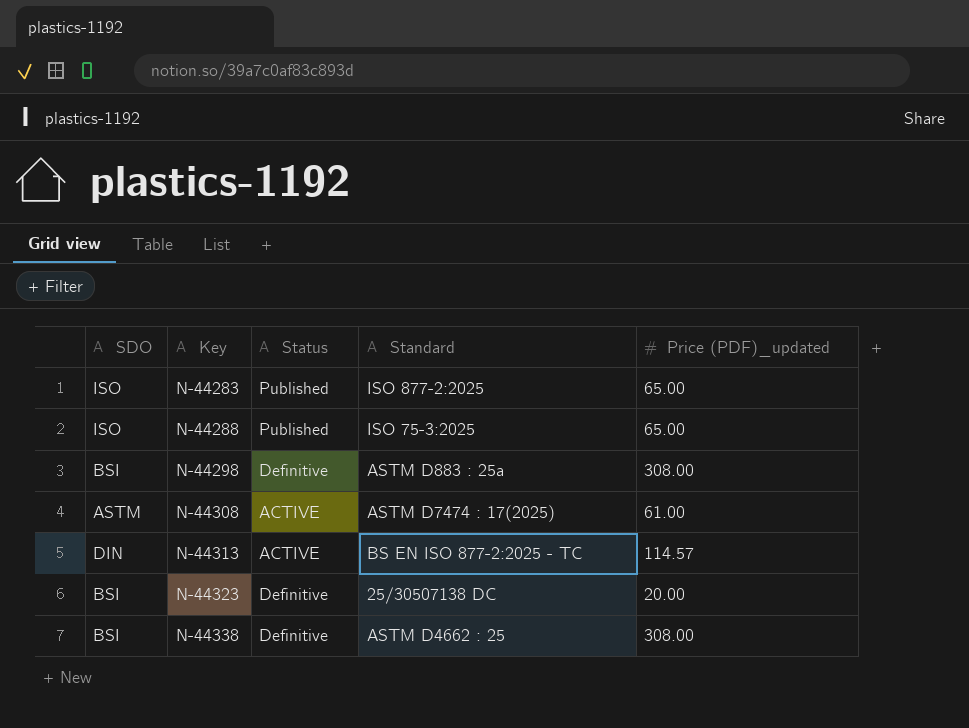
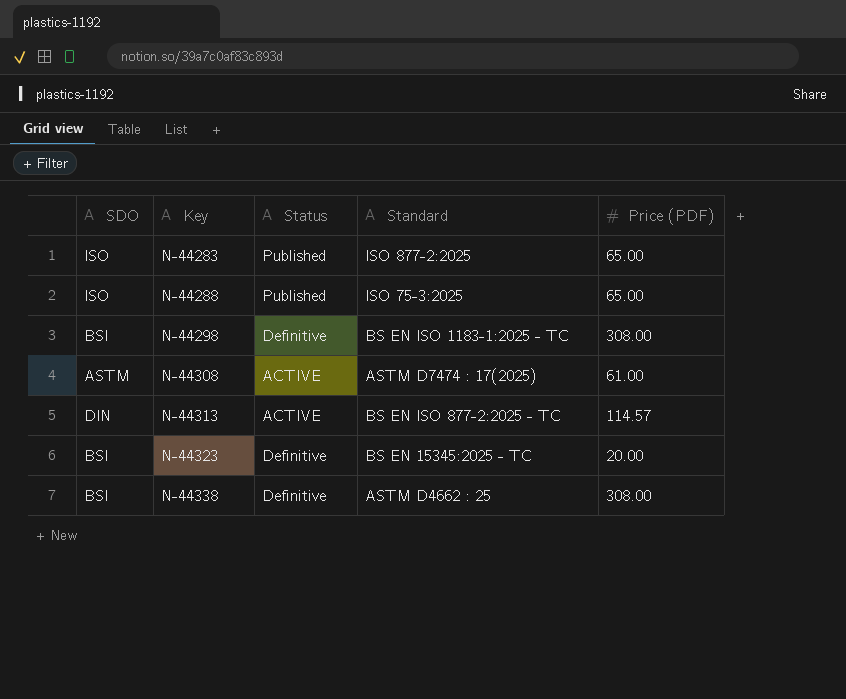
column name: Price (PDF)_updated -> Price (PDF)
N-44298 | Standard: ASTM D883 : 25a -> BS EN ISO 1183-1:2025 - TC
N-44323 | Standard: 25/30507138 DC -> BS EN 15345:2025 - TC

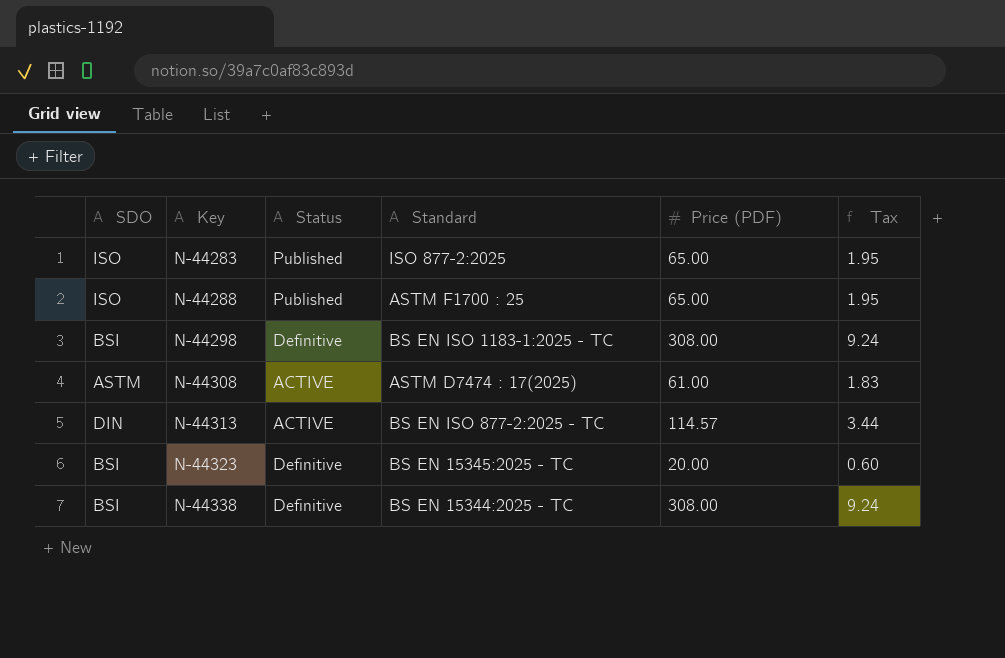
column Tax | formula: none -> [Price (PDF)] * 0.03
N-44288 | Standard: ISO 75-3:2025 -> ASTM F1700 : 25
N-44338 | Standard: ASTM D4662 : 25 -> BS EN 15344:2025 - TC

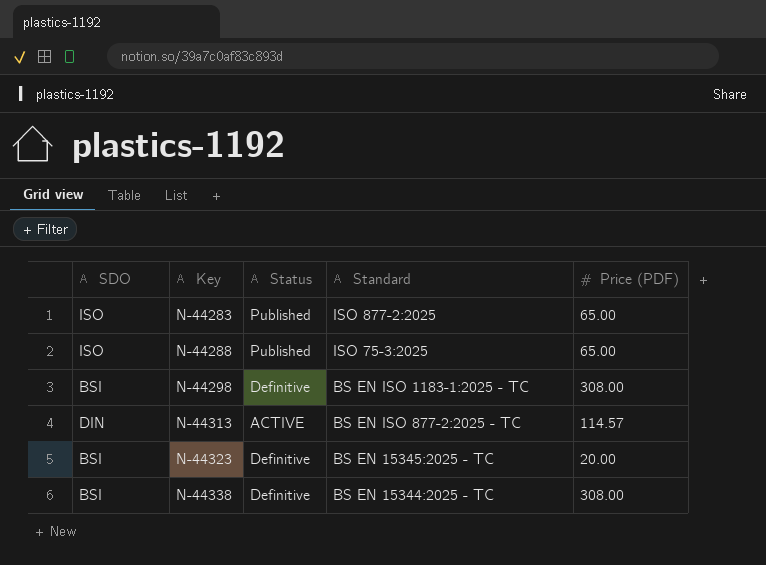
column Tax | formula: [Price (PDF)] * 0.03 -> none
row N-44308: ASTM | ACTIVE | ASTM D7474 : 17(2025) | 61.00 | 1.83 -> none
N-44288 | Standard: ASTM F1700 : 25 -> ISO 75-3:2025

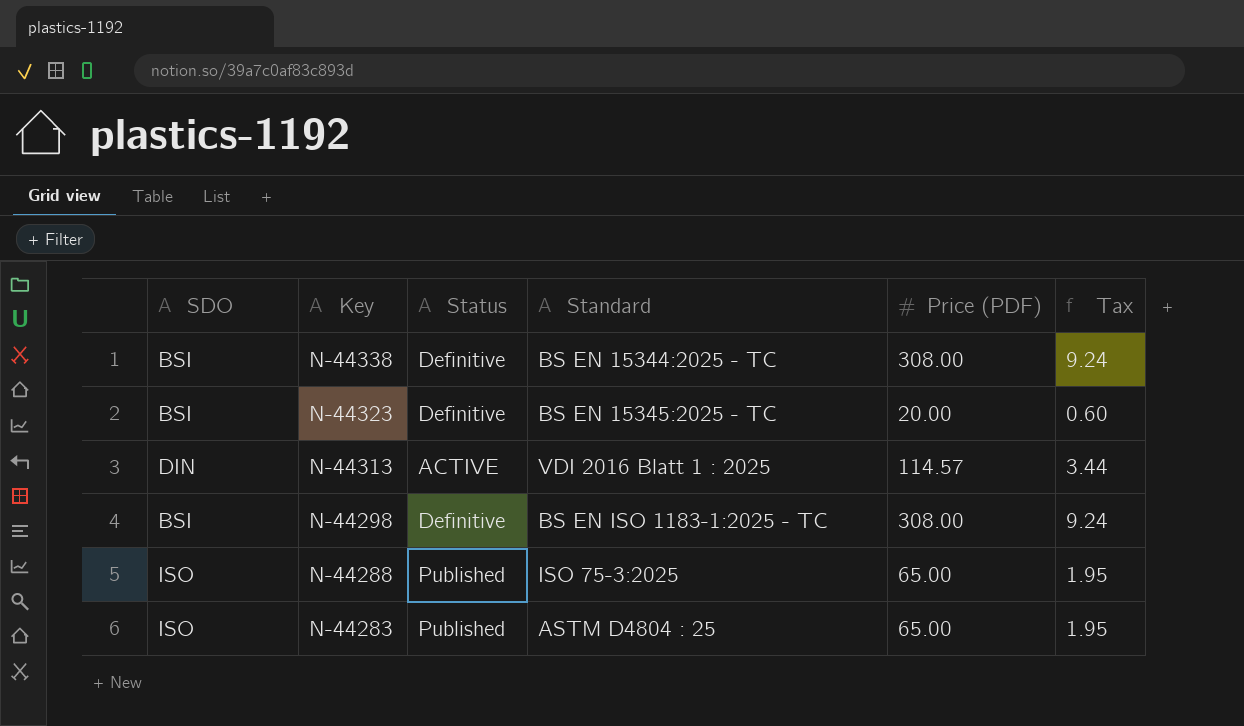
row order: Key ascending -> Key descending
column Tax | formula: none -> [Price (PDF)] * 0.03
N-44313 | Standard: BS EN ISO 877-2:2025 - TC -> VDI 2016 Blatt 1 : 2025
N-44283 | Standard: ISO 877-2:2025 -> ASTM D4804 : 25

